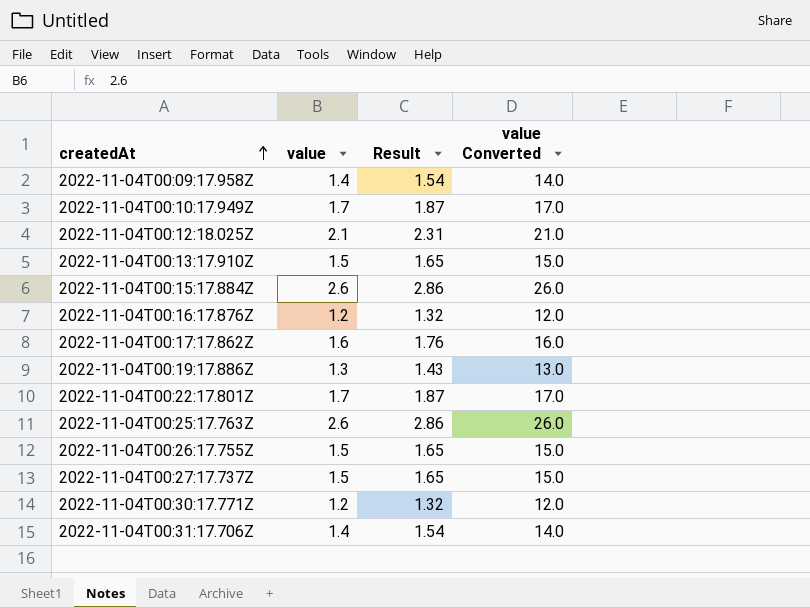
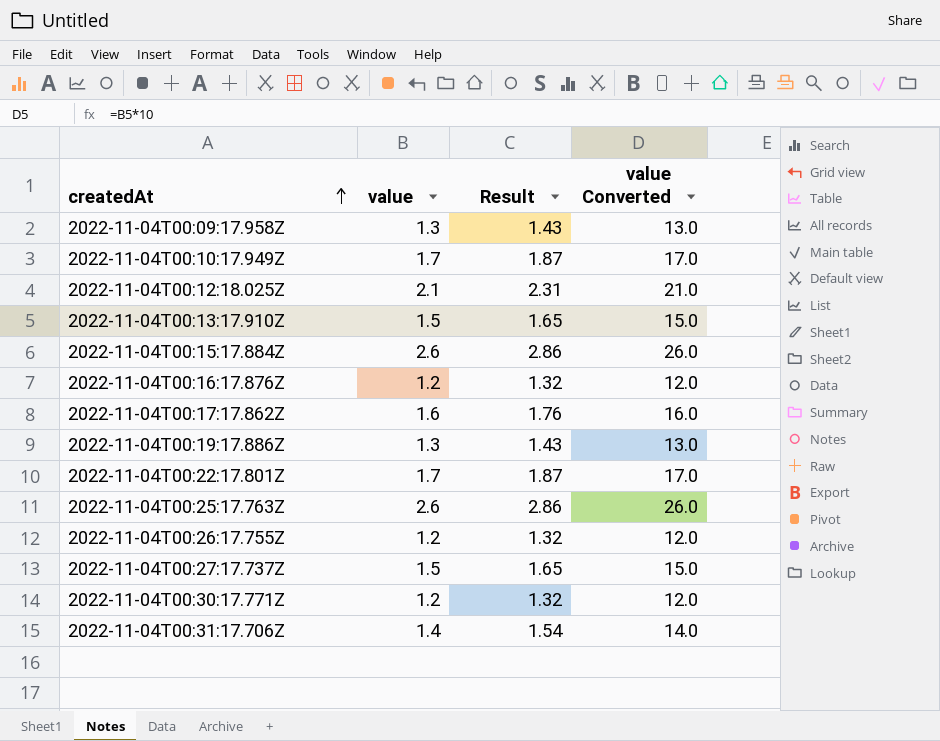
2022-11-04T00:09:17.958Z | value: 1.4 -> 1.3
2022-11-04T00:09:17.958Z | Result: 1.54 -> 1.43
2022-11-04T00:09:17.958Z | value Converted: 14.0 -> 13.0
2022-11-04T00:26:17.755Z | value: 1.5 -> 1.2
2022-11-04T00:26:17.755Z | Result: 1.65 -> 1.32
2022-11-04T00:26:17.755Z | value Converted: 15.0 -> 12.0

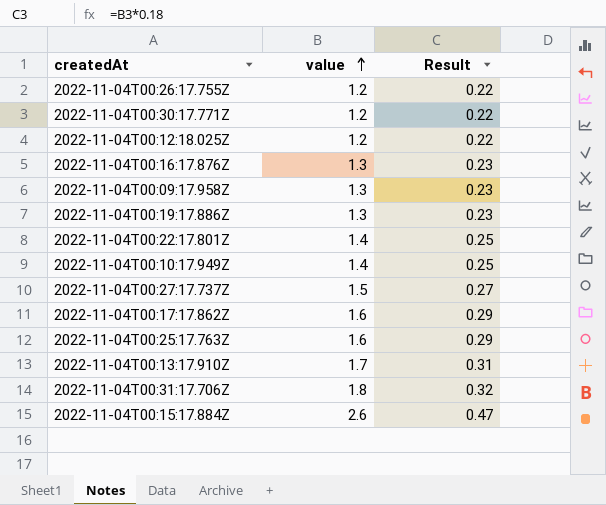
row order: createdAt ascending -> value ascending
column value Converted | formula: [value] * 10 -> none
column Result | formula: [value] * 1.1 -> [value] * 0.18
2022-11-04T00:12:18.025Z | value: 2.1 -> 1.2
2022-11-04T00:16:17.876Z | value: 1.2 -> 1.3
2022-11-04T00:22:17.801Z | value: 1.7 -> 1.4
2022-11-04T00:10:17.949Z | value: 1.7 -> 1.4
2022-11-04T00:25:17.763Z | value: 2.6 -> 1.6
2022-11-04T00:13:17.910Z | value: 1.5 -> 1.7
2022-11-04T00:31:17.706Z | value: 1.4 -> 1.8

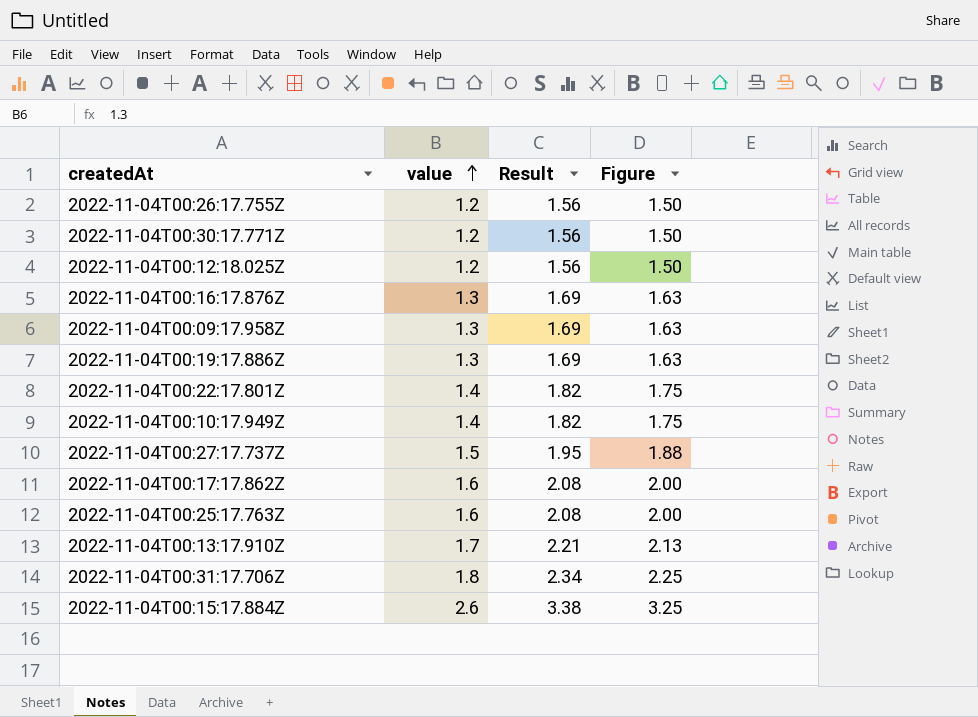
column Result | formula: [value] * 0.18 -> [value] * 1.3
column Figure | formula: none -> [value] * 1.25

